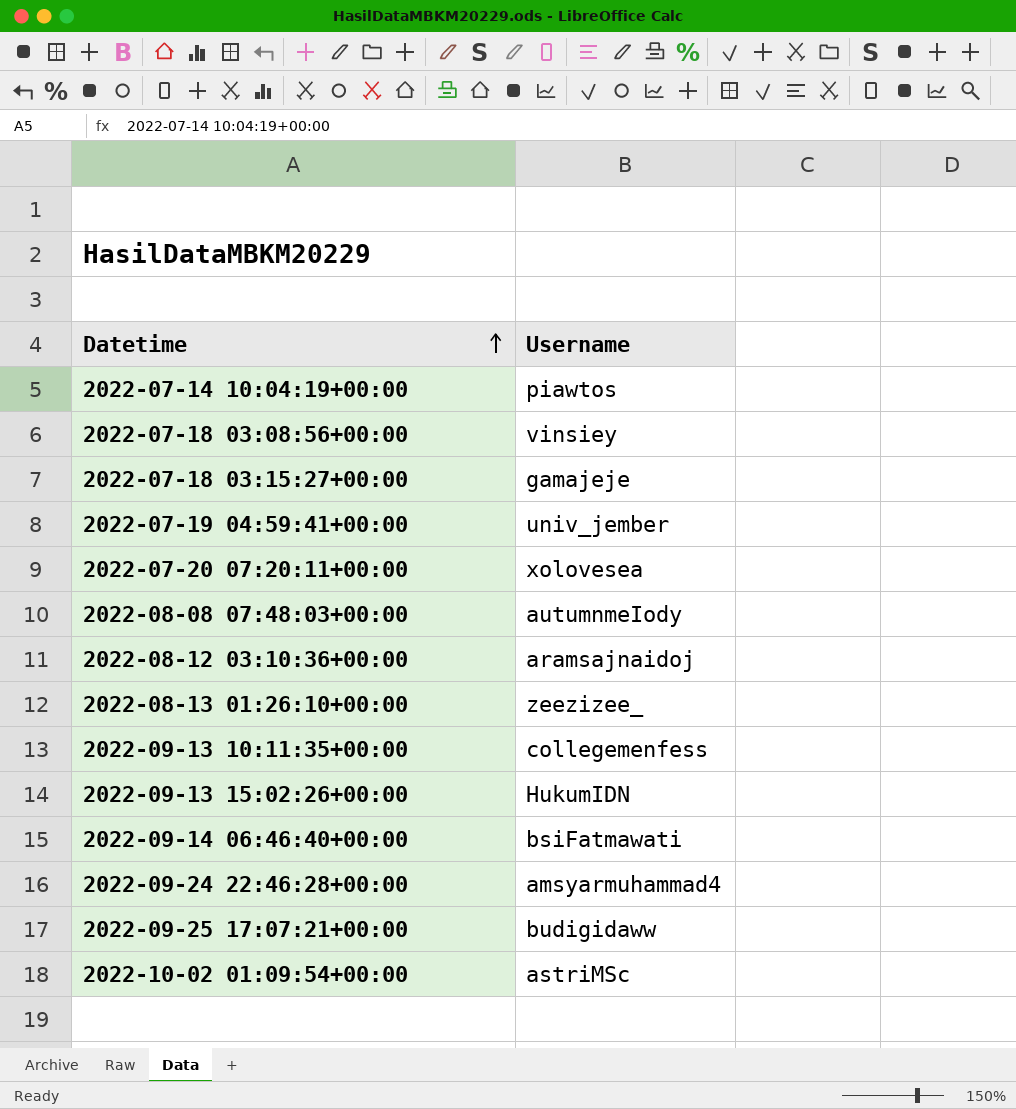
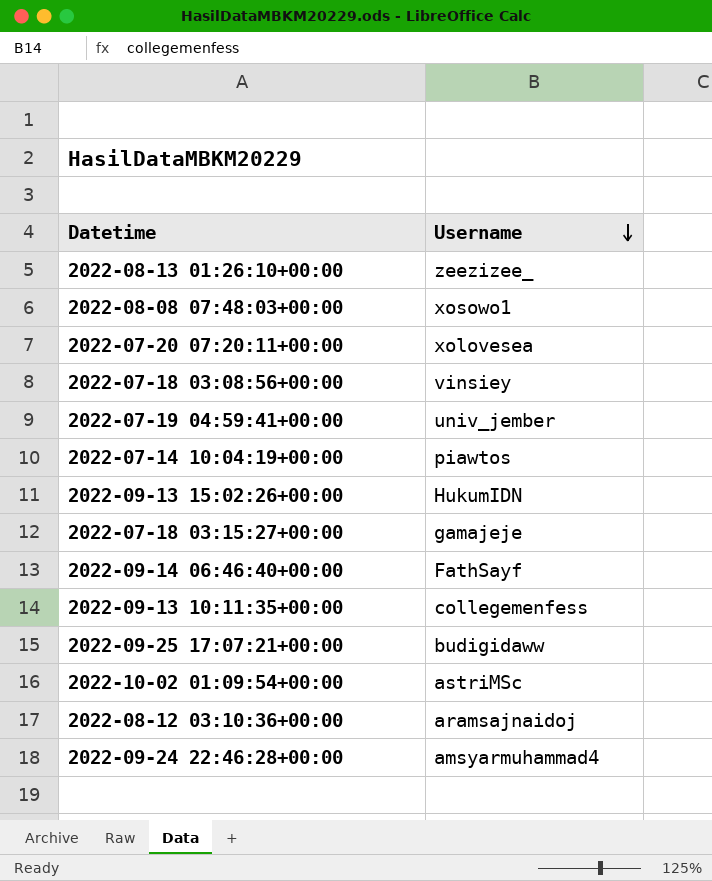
row order: Datetime ascending -> Username descending
2022-08-08 07:48:03+00:00 | Username: autumnmeIody -> xosowo1
2022-09-14 06:46:40+00:00 | Username: bsiFatmawati -> FathSayf

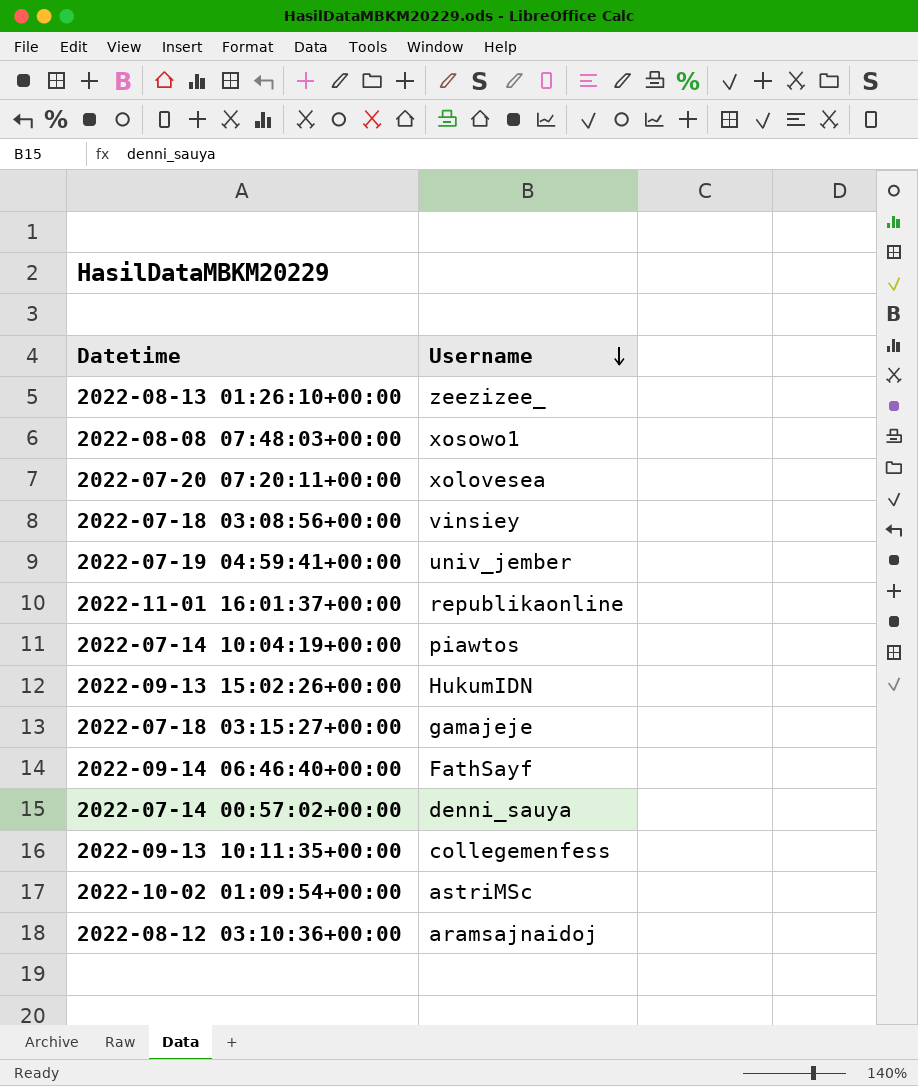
row 2022-09-25 17:07:21+00:00: budigidaww -> none
row 2022-09-24 22:46:28+00:00: amsyarmuhammad4 -> none
row 2022-11-01 16:01:37+00:00: none -> republikaonline
row 2022-07-14 00:57:02+00:00: none -> denni_sauya

